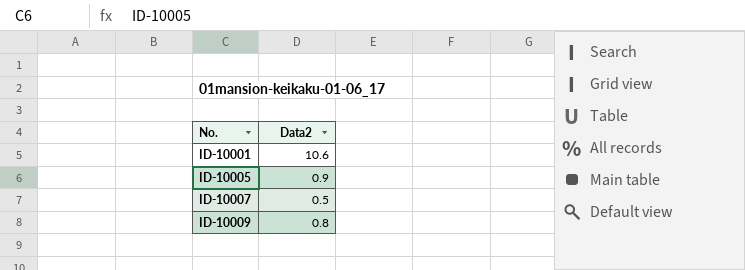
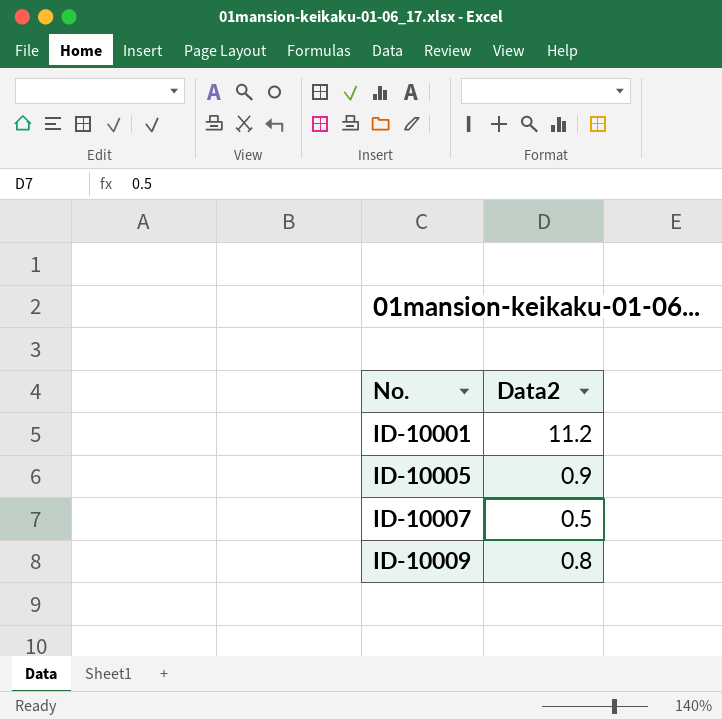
ID-10001 | Data2: 10.6 -> 11.2

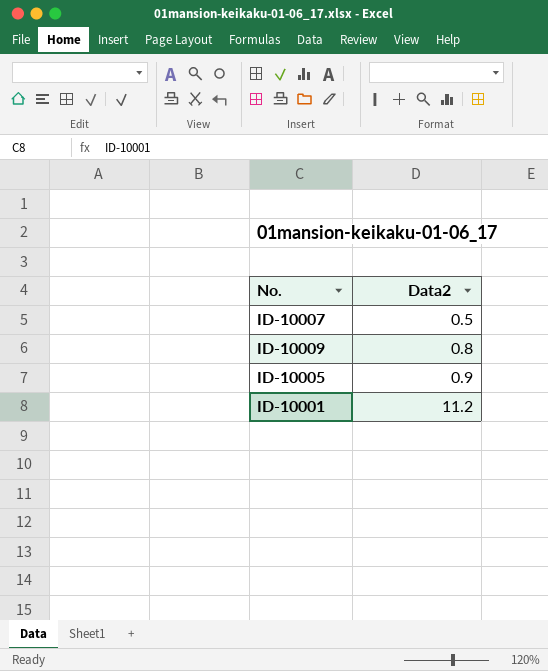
row order: No. ascending -> Data2 ascending

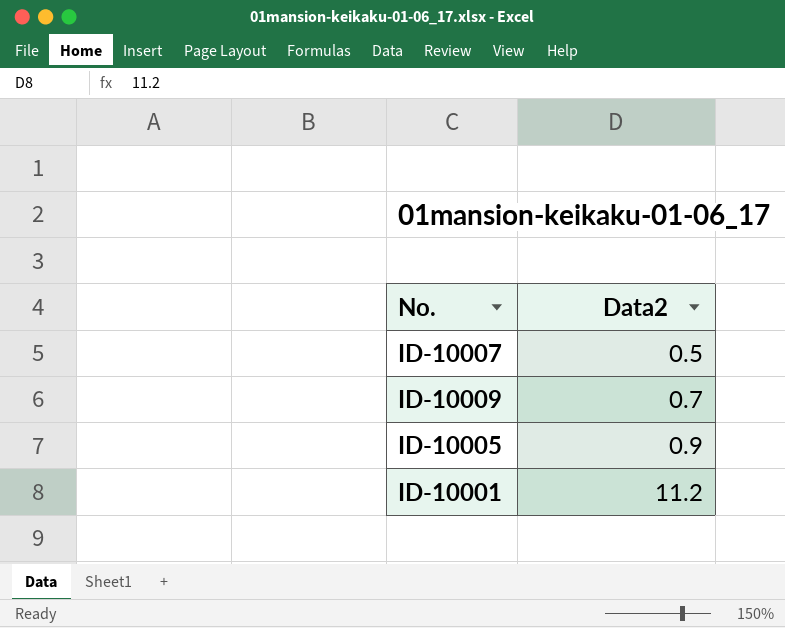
ID-10009 | Data2: 0.8 -> 0.7

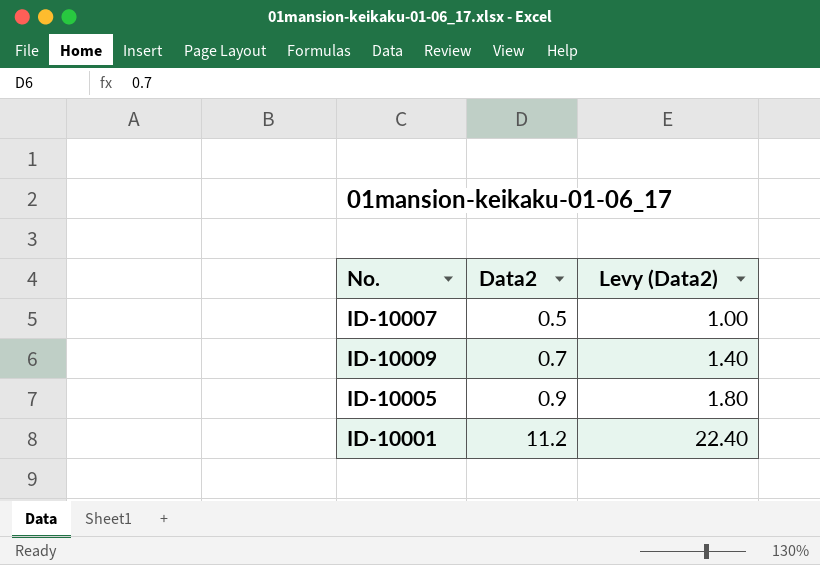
column Levy (Data2) | formula: none -> [Data2] * 2

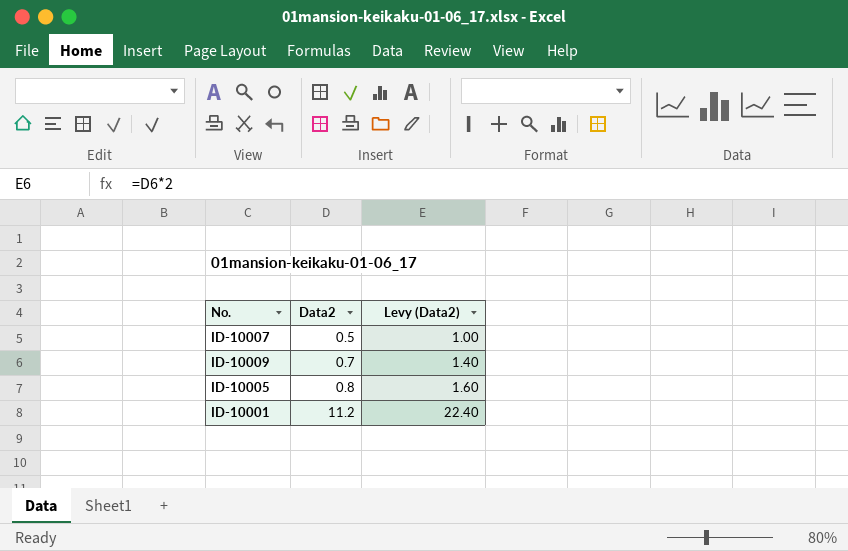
ID-10005 | Data2: 0.9 -> 0.8
ID-10005 | Levy (Data2): 1.80 -> 1.60

